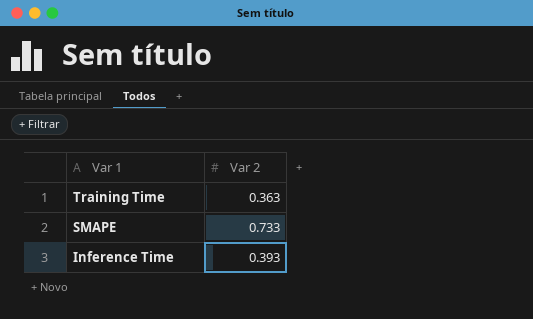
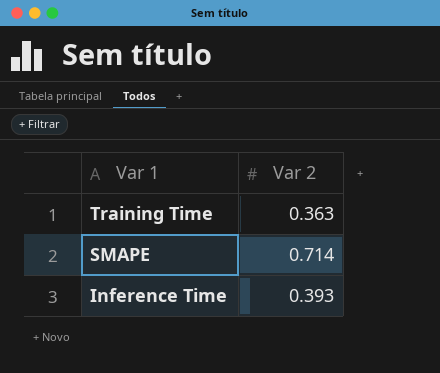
SMAPE | Var 2: 0.733 -> 0.714

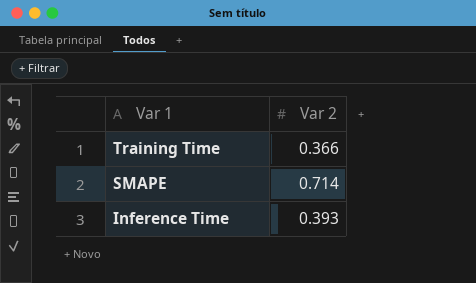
Training Time | Var 2: 0.363 -> 0.366

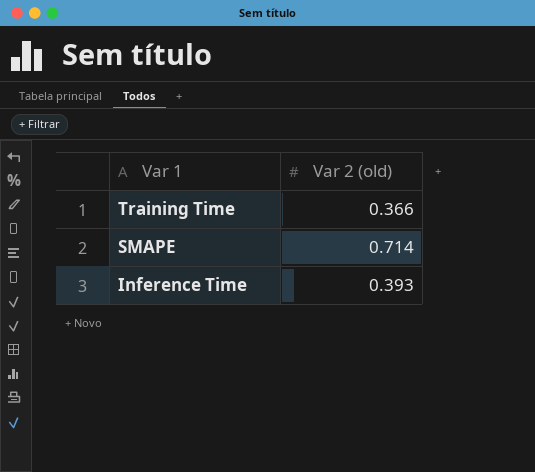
column name: Var 2 -> Var 2 (old)

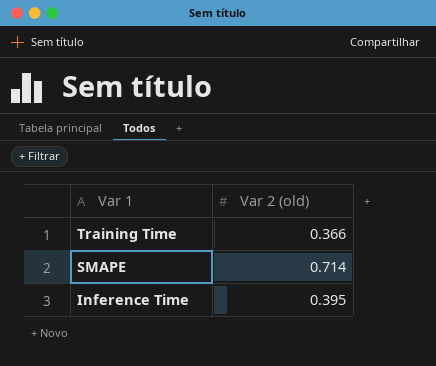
Inference Time | Var 2 (old): 0.393 -> 0.395

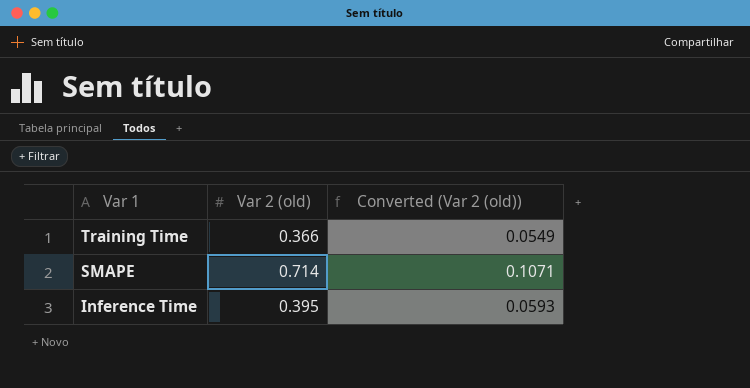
column Converted (Var 2 (old)) | formula: none -> [Var 2 (old)] * 0.15

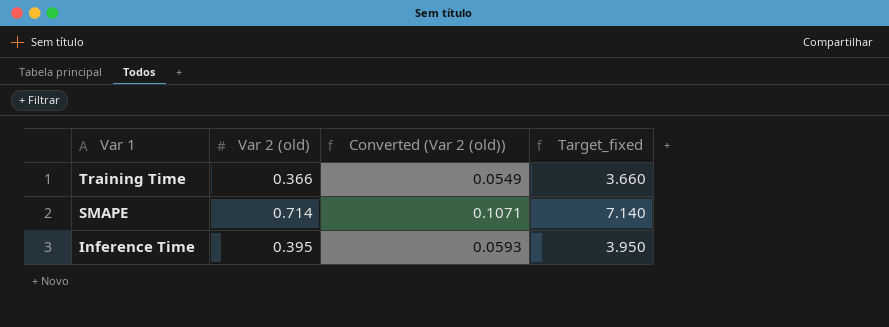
column Target_fixed | formula: none -> [Var 2 (old)] * 10

